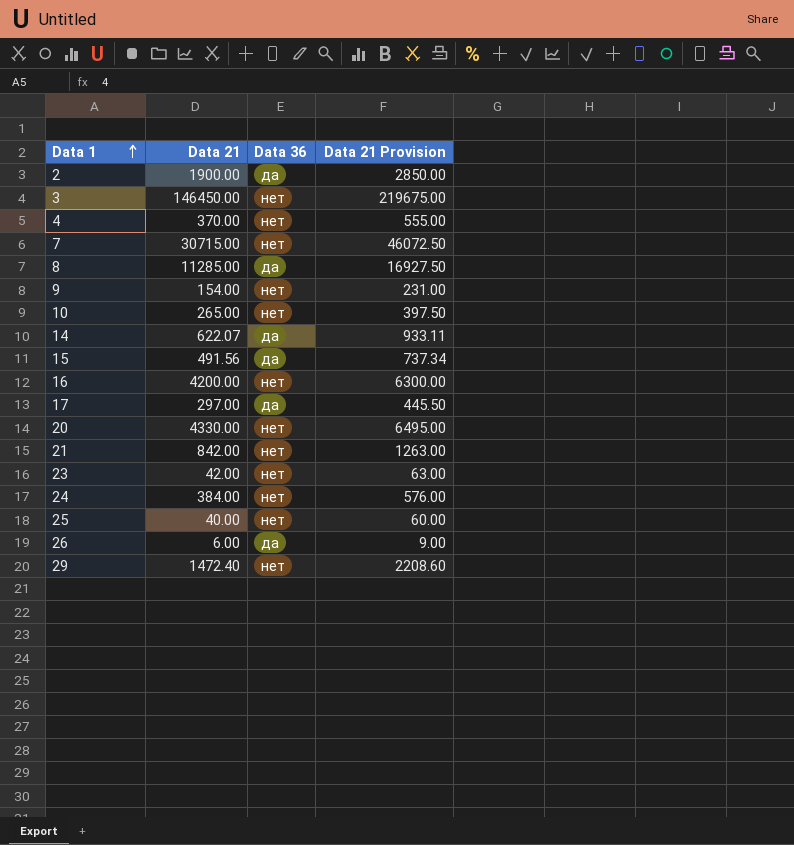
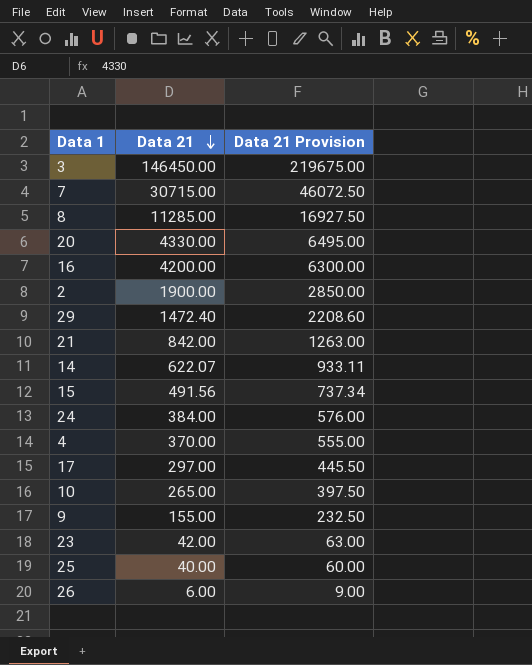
row order: Data 1 ascending -> Data 21 descending
column Data 36 | position: 3 -> none
9 | Data 21: 154.00 -> 155.00
9 | Data 21 Provision: 231.00 -> 232.50

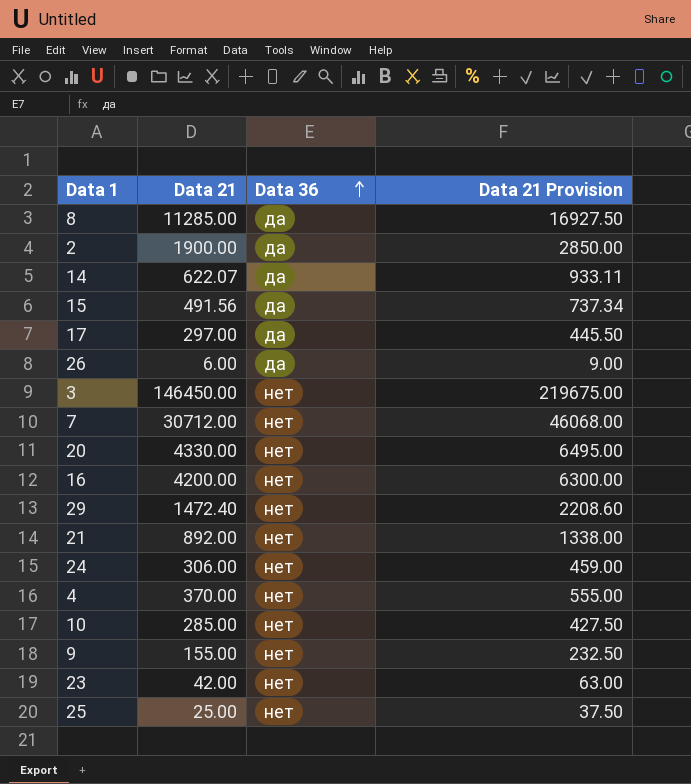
row order: Data 21 descending -> Data 36 ascending
column Data 36 | position: none -> 3
7 | Data 21: 30715.00 -> 30712.00
7 | Data 21 Provision: 46072.50 -> 46068.00
21 | Data 21: 842.00 -> 892.00
21 | Data 21 Provision: 1263.00 -> 1338.00
24 | Data 21: 384.00 -> 306.00
24 | Data 21 Provision: 576.00 -> 459.00
10 | Data 21: 265.00 -> 285.00
10 | Data 21 Provision: 397.50 -> 427.50
25 | Data 21: 40.00 -> 25.00
25 | Data 21 Provision: 60.00 -> 37.50

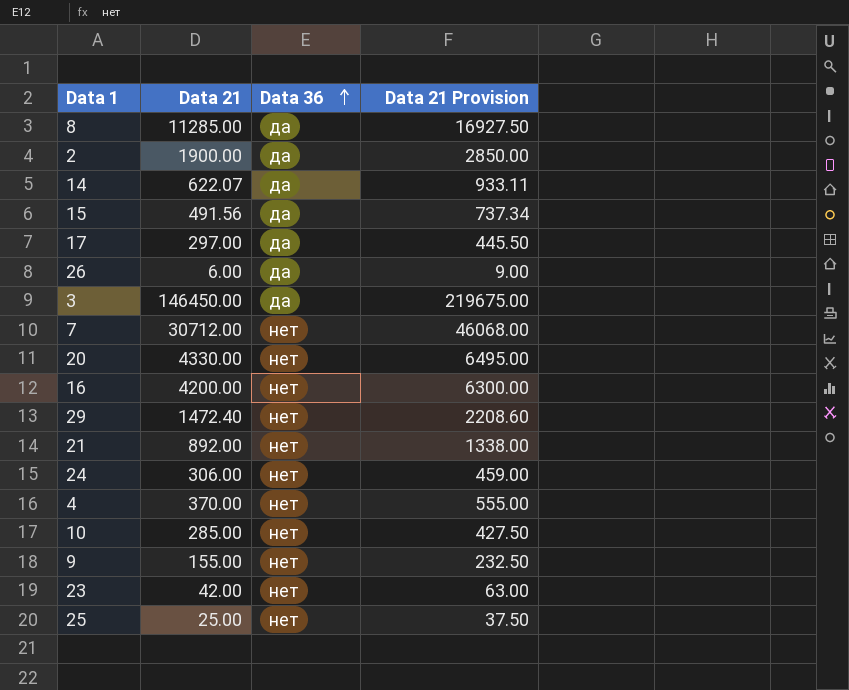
3 | Data 36: нет -> да

